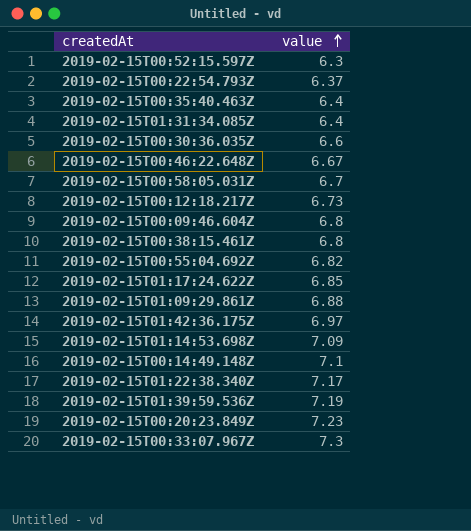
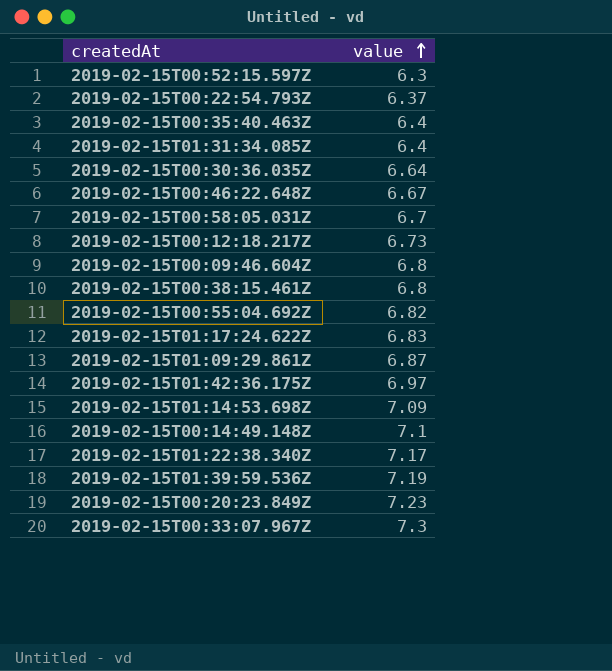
2019-02-15T00:30:36.035Z | value: 6.6 -> 6.64
2019-02-15T01:17:24.622Z | value: 6.85 -> 6.83
2019-02-15T01:09:29.861Z | value: 6.88 -> 6.87

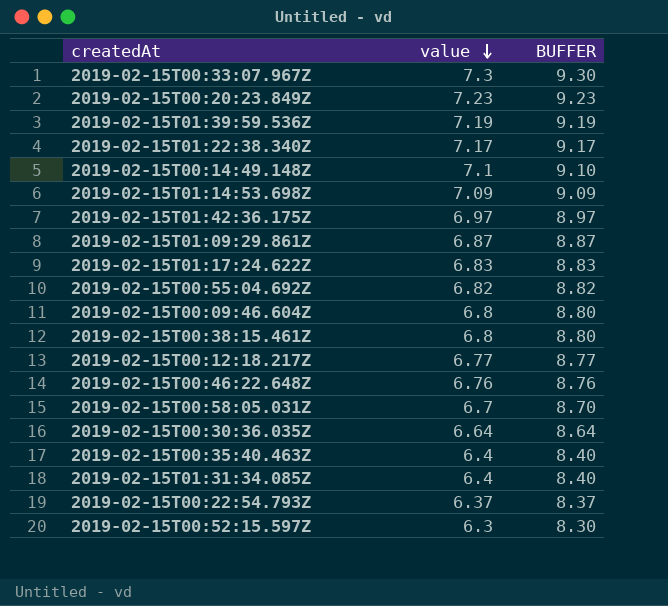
row order: value ascending -> value descending
column BUFFER | formula: none -> [value] + 2
2019-02-15T00:12:18.217Z | value: 6.73 -> 6.77
2019-02-15T00:46:22.648Z | value: 6.67 -> 6.76

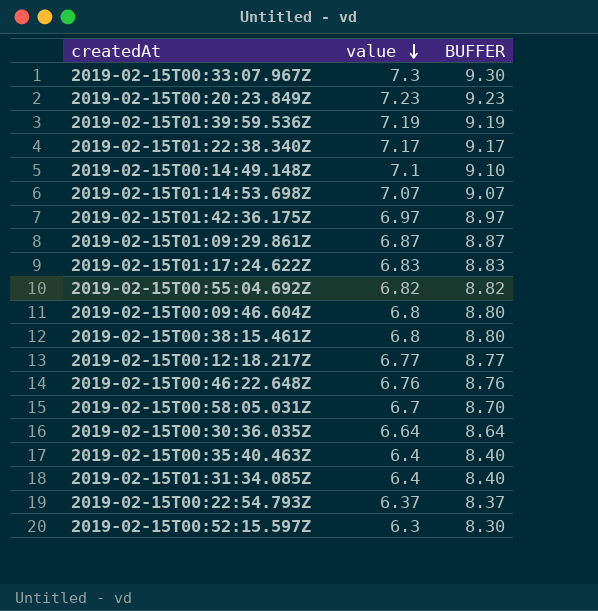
2019-02-15T01:14:53.698Z | value: 7.09 -> 7.07
2019-02-15T01:14:53.698Z | BUFFER: 9.09 -> 9.07

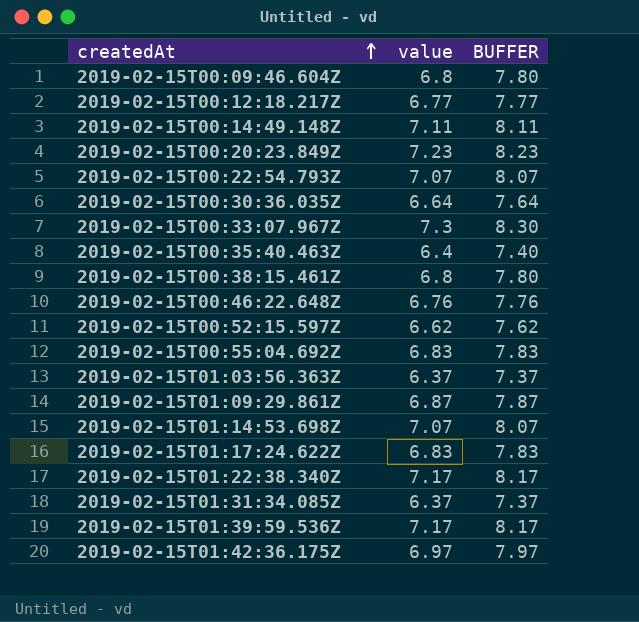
row order: value descending -> createdAt ascending
column BUFFER | formula: [value] + 2 -> [value] + 1
row 2019-02-15T00:58:05.031Z: 6.7 | 8.70 -> none
2019-02-15T00:14:49.148Z | value: 7.1 -> 7.11
2019-02-15T00:22:54.793Z | value: 6.37 -> 7.07
2019-02-15T00:52:15.597Z | value: 6.3 -> 6.62
2019-02-15T00:55:04.692Z | value: 6.82 -> 6.83
row 2019-02-15T01:03:56.363Z: none -> 6.37 | 7.37
2019-02-15T01:31:34.085Z | value: 6.4 -> 6.37
2019-02-15T01:39:59.536Z | value: 7.19 -> 7.17

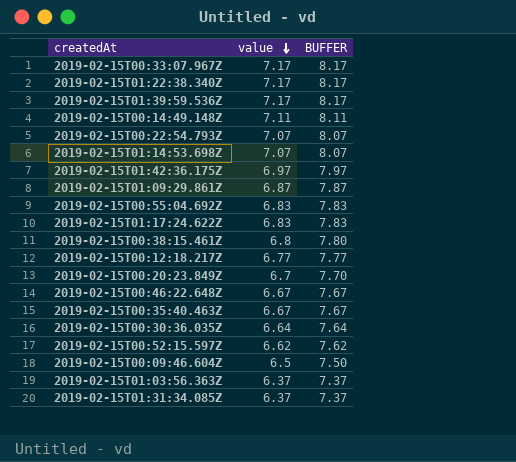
row order: createdAt ascending -> value descending
2019-02-15T00:33:07.967Z | value: 7.3 -> 7.17
2019-02-15T00:33:07.967Z | BUFFER: 8.30 -> 8.17
2019-02-15T00:20:23.849Z | value: 7.23 -> 6.7
2019-02-15T00:20:23.849Z | BUFFER: 8.23 -> 7.70
2019-02-15T00:46:22.648Z | value: 6.76 -> 6.67
2019-02-15T00:46:22.648Z | BUFFER: 7.76 -> 7.67
2019-02-15T00:35:40.463Z | value: 6.4 -> 6.67
2019-02-15T00:35:40.463Z | BUFFER: 7.40 -> 7.67
2019-02-15T00:09:46.604Z | value: 6.8 -> 6.5
2019-02-15T00:09:46.604Z | BUFFER: 7.80 -> 7.50

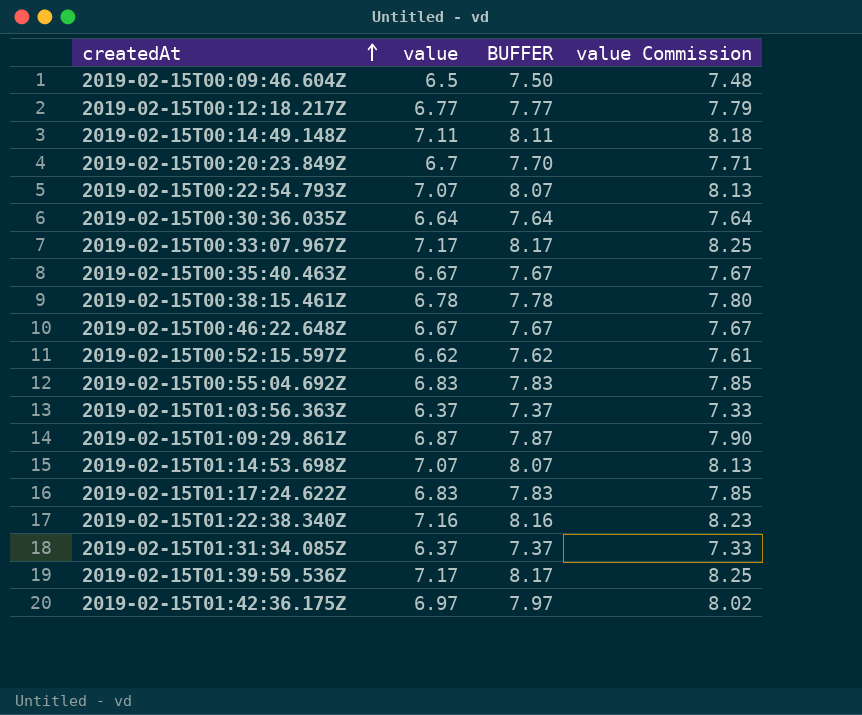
row order: value descending -> createdAt ascending
column value Commission | formula: none -> [value] * 1.15
2019-02-15T00:38:15.461Z | value: 6.8 -> 6.78
2019-02-15T00:38:15.461Z | BUFFER: 7.80 -> 7.78
2019-02-15T01:22:38.340Z | value: 7.17 -> 7.16
2019-02-15T01:22:38.340Z | BUFFER: 8.17 -> 8.16

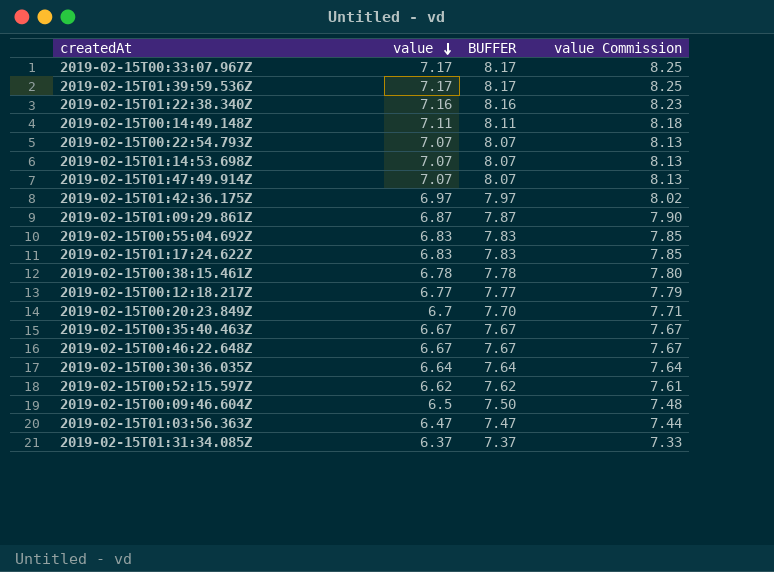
row order: createdAt ascending -> value descending
row 2019-02-15T01:47:49.914Z: none -> 7.07 | 8.07 | 8.13
2019-02-15T01:03:56.363Z | value: 6.37 -> 6.47
2019-02-15T01:03:56.363Z | BUFFER: 7.37 -> 7.47
2019-02-15T01:03:56.363Z | value Commission: 7.33 -> 7.44

